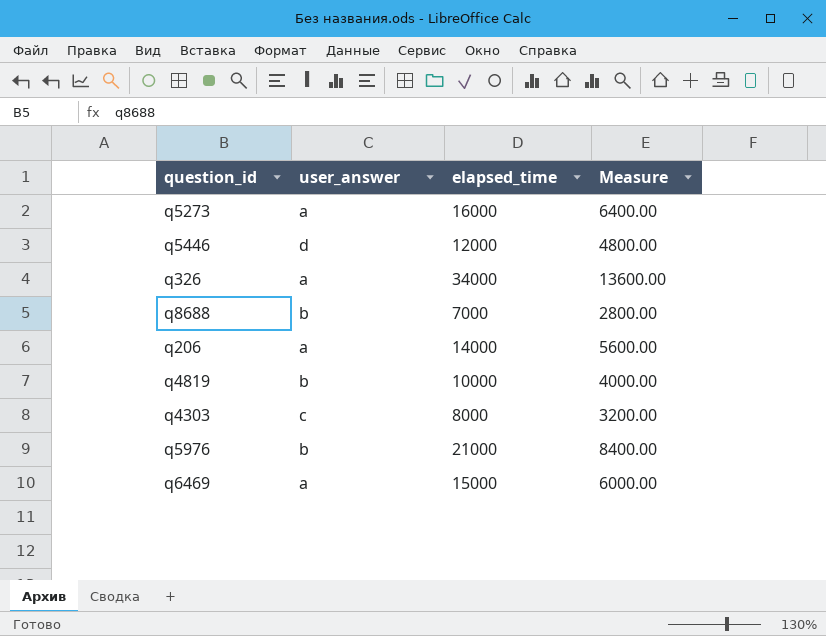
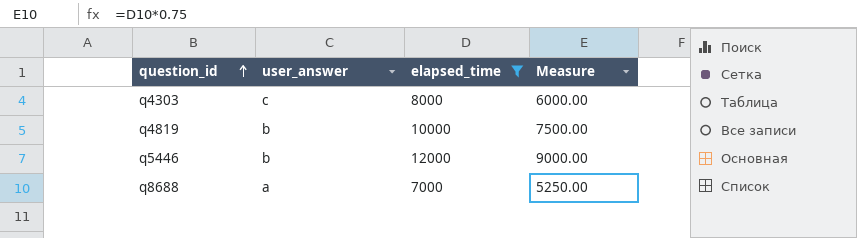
filter: none -> elapsed_time <= 12000
row order: none -> question_id ascending
column Measure | formula: [elapsed_time] * 0.4 -> [elapsed_time] * 0.75
q5446 | user_answer: d -> b
q8688 | user_answer: b -> a

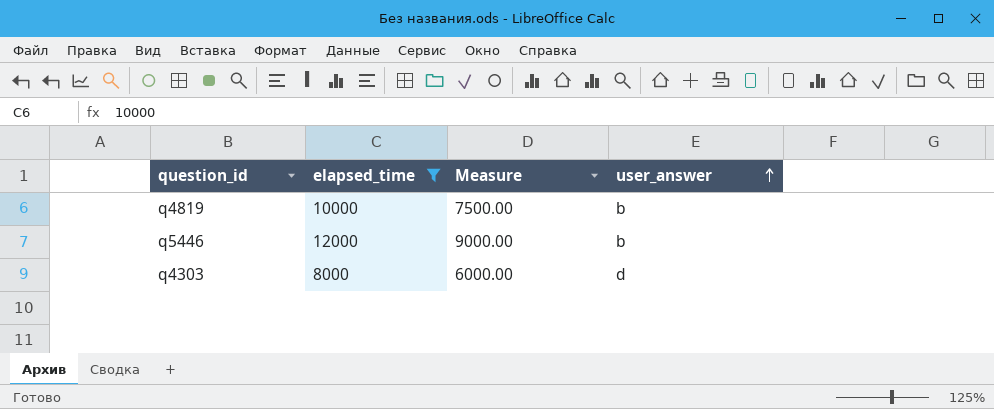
row order: question_id ascending -> user_answer ascending
column user_answer | position: 2 -> 4
row q8688: a | 7000 | 5250.00 -> none
q4303 | user_answer: c -> d

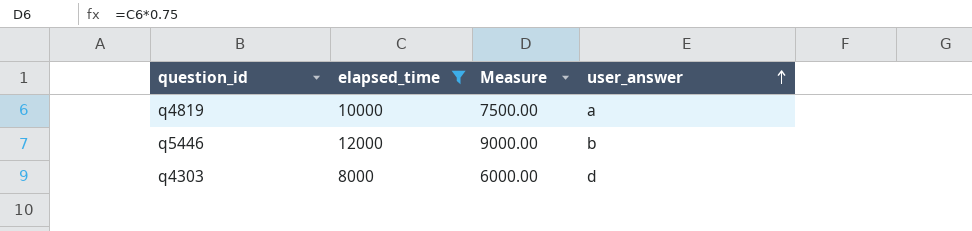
q4819 | user_answer: b -> a

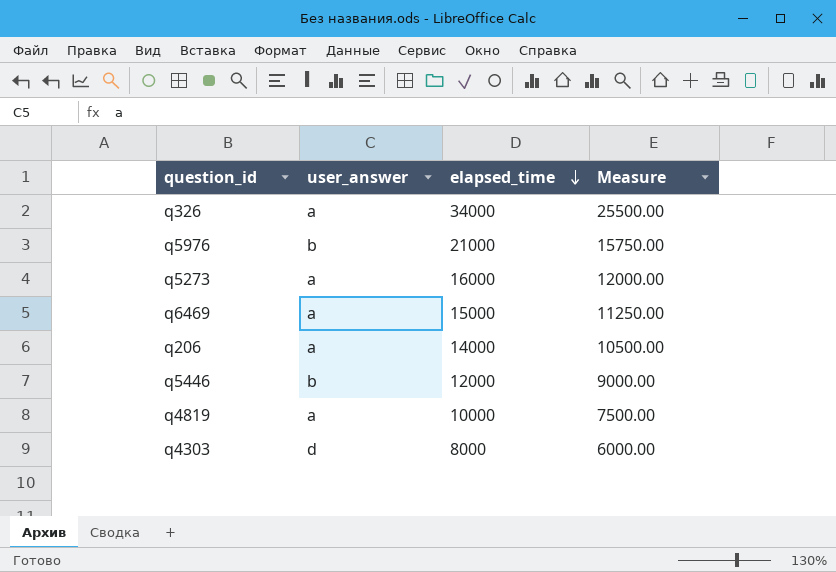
filter: elapsed_time <= 12000 -> none
row order: user_answer ascending -> elapsed_time descending
column user_answer | position: 4 -> 2

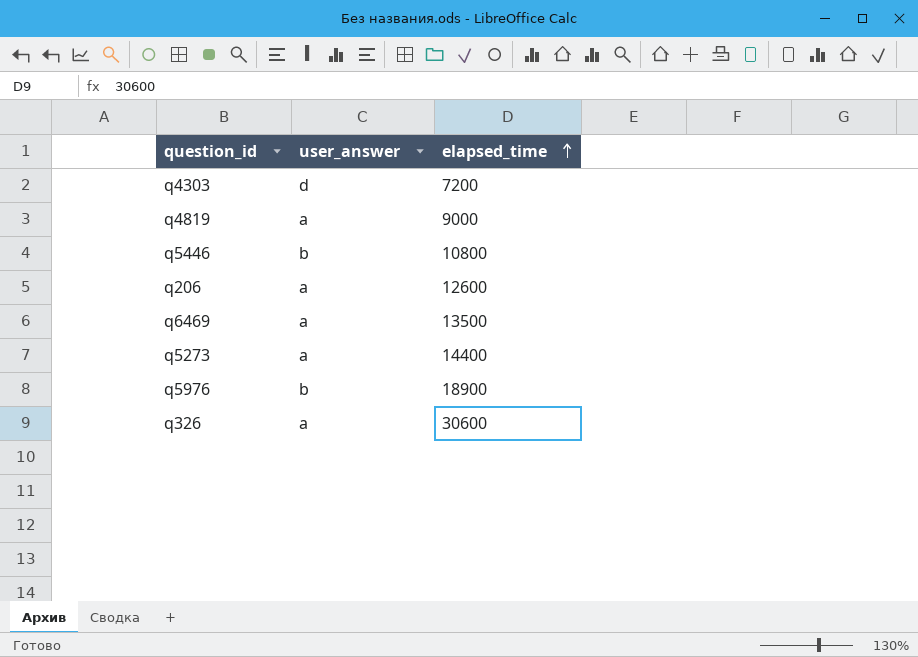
row order: elapsed_time descending -> elapsed_time ascending
column Measure | formula: [elapsed_time] * 0.75 -> none
q4303 | elapsed_time: 8000 -> 7200
q4819 | elapsed_time: 10000 -> 9000
q5446 | elapsed_time: 12000 -> 10800
q206 | elapsed_time: 14000 -> 12600
q6469 | elapsed_time: 15000 -> 13500
q5273 | elapsed_time: 16000 -> 14400
q5976 | elapsed_time: 21000 -> 18900
q326 | elapsed_time: 34000 -> 30600

